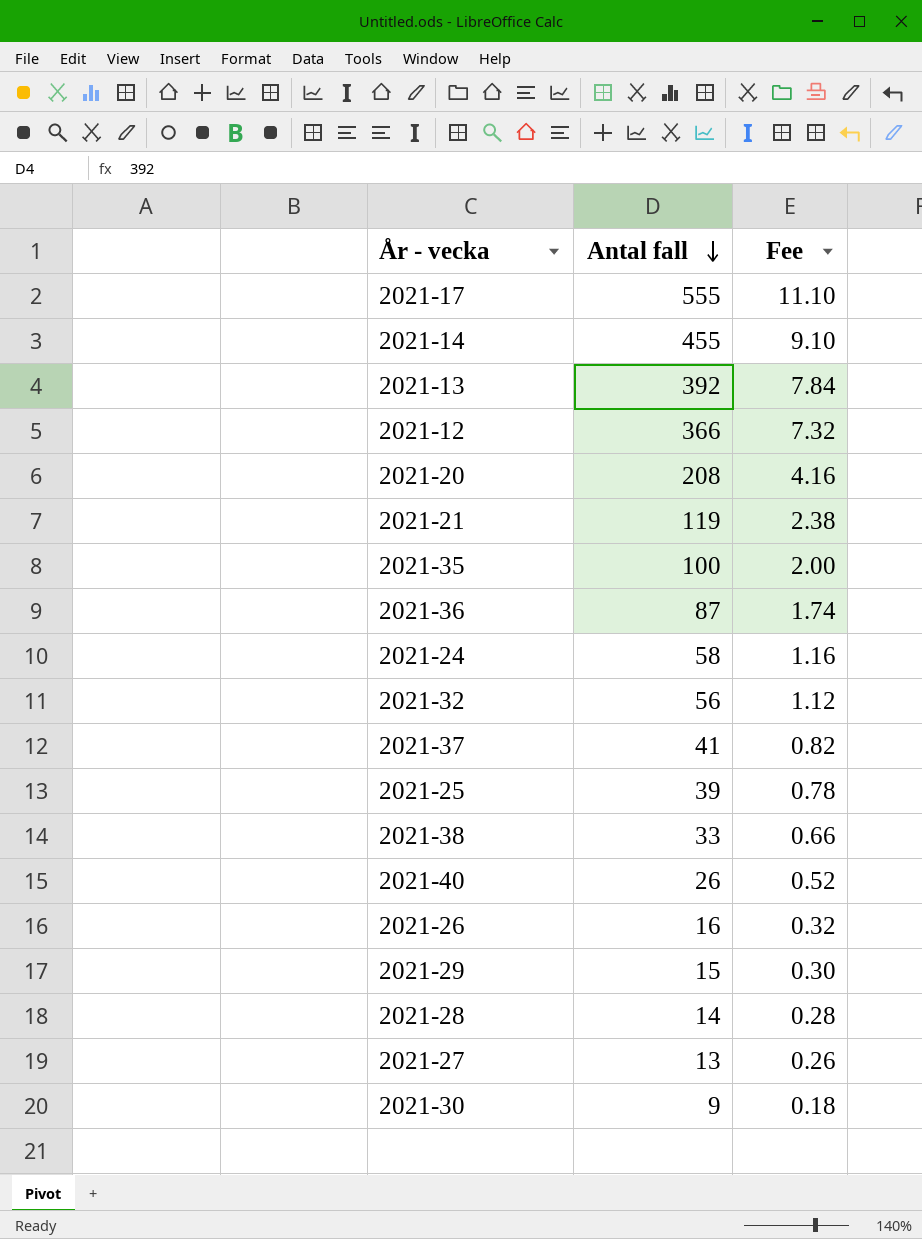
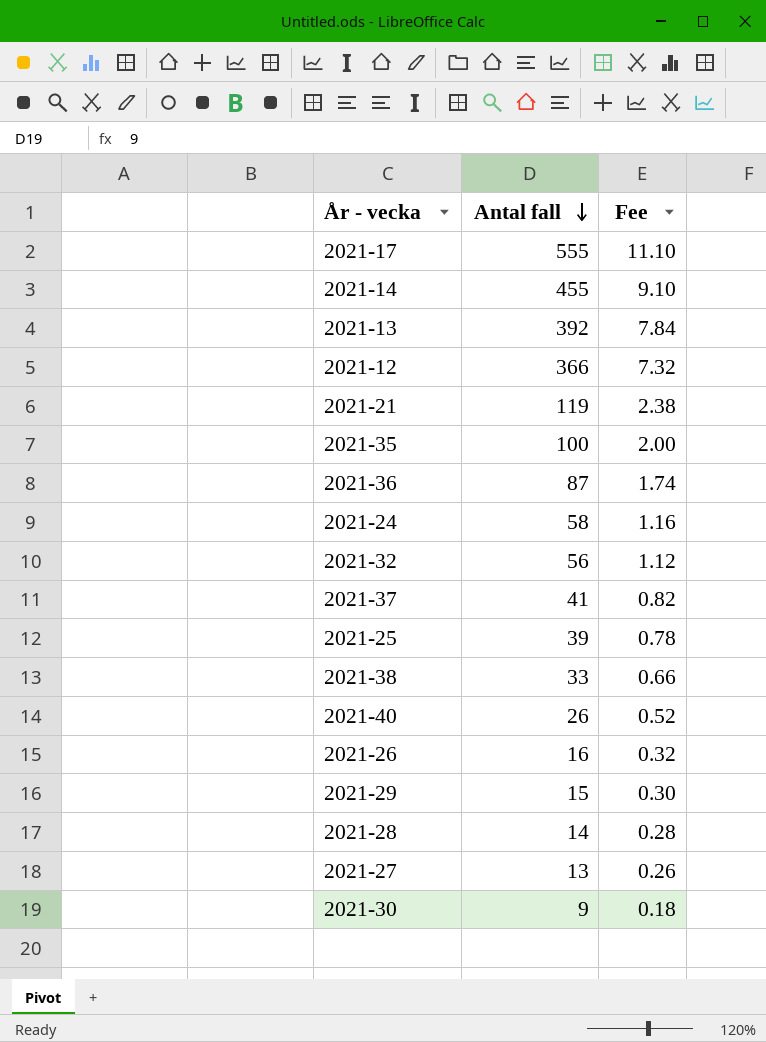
row 2021-20: 208 | 4.16 -> none

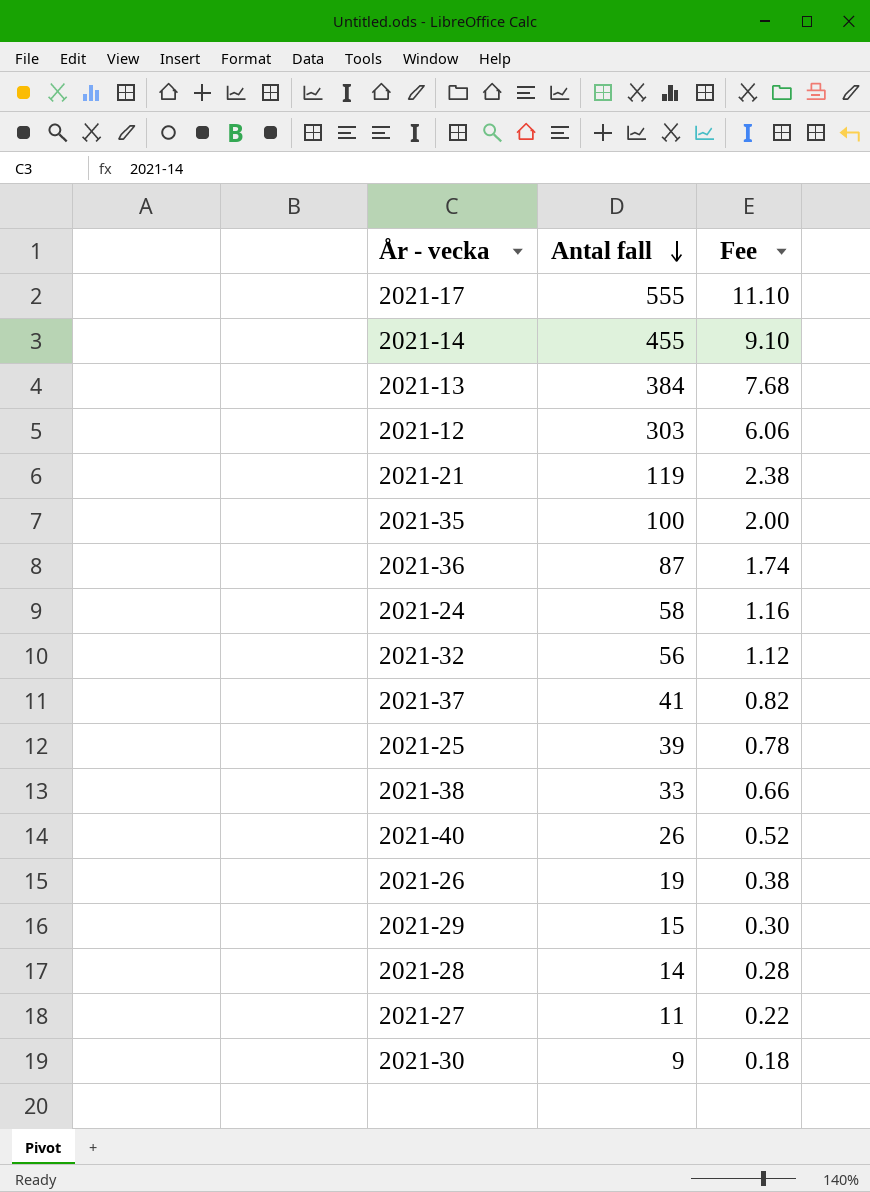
2021-13 | Antal fall: 392 -> 384
2021-13 | Fee: 7.84 -> 7.68
2021-12 | Antal fall: 366 -> 303
2021-12 | Fee: 7.32 -> 6.06
2021-26 | Antal fall: 16 -> 19
2021-26 | Fee: 0.32 -> 0.38
2021-27 | Antal fall: 13 -> 11
2021-27 | Fee: 0.26 -> 0.22

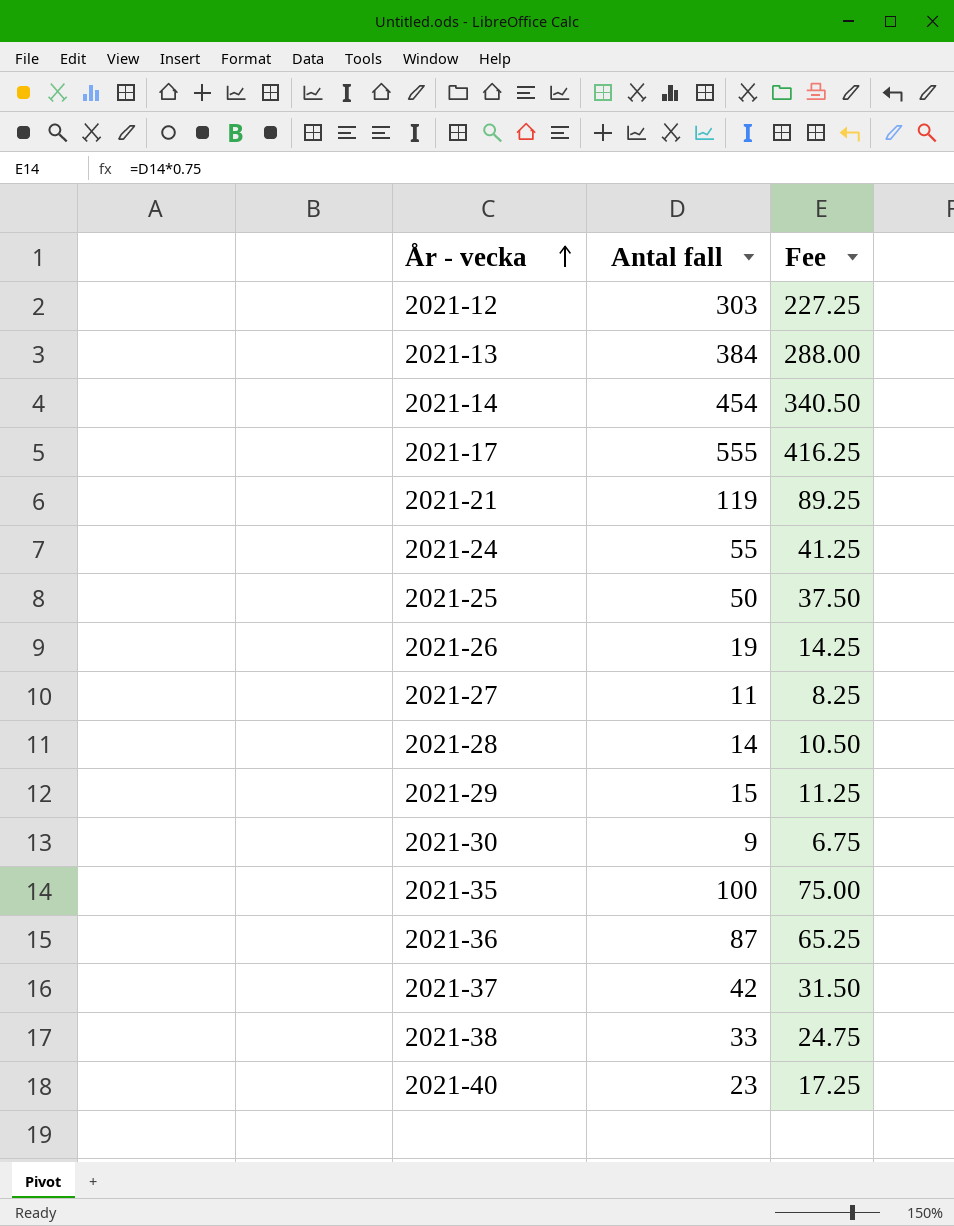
row order: Antal fall descending -> År - vecka ascending
column Fee | formula: [Antal fall] * 0.02 -> [Antal fall] * 0.75
row 2021-32: 56 | 1.12 -> none
2021-14 | Antal fall: 455 -> 454
2021-24 | Antal fall: 58 -> 55
2021-25 | Antal fall: 39 -> 50
2021-37 | Antal fall: 41 -> 42
2021-40 | Antal fall: 26 -> 23

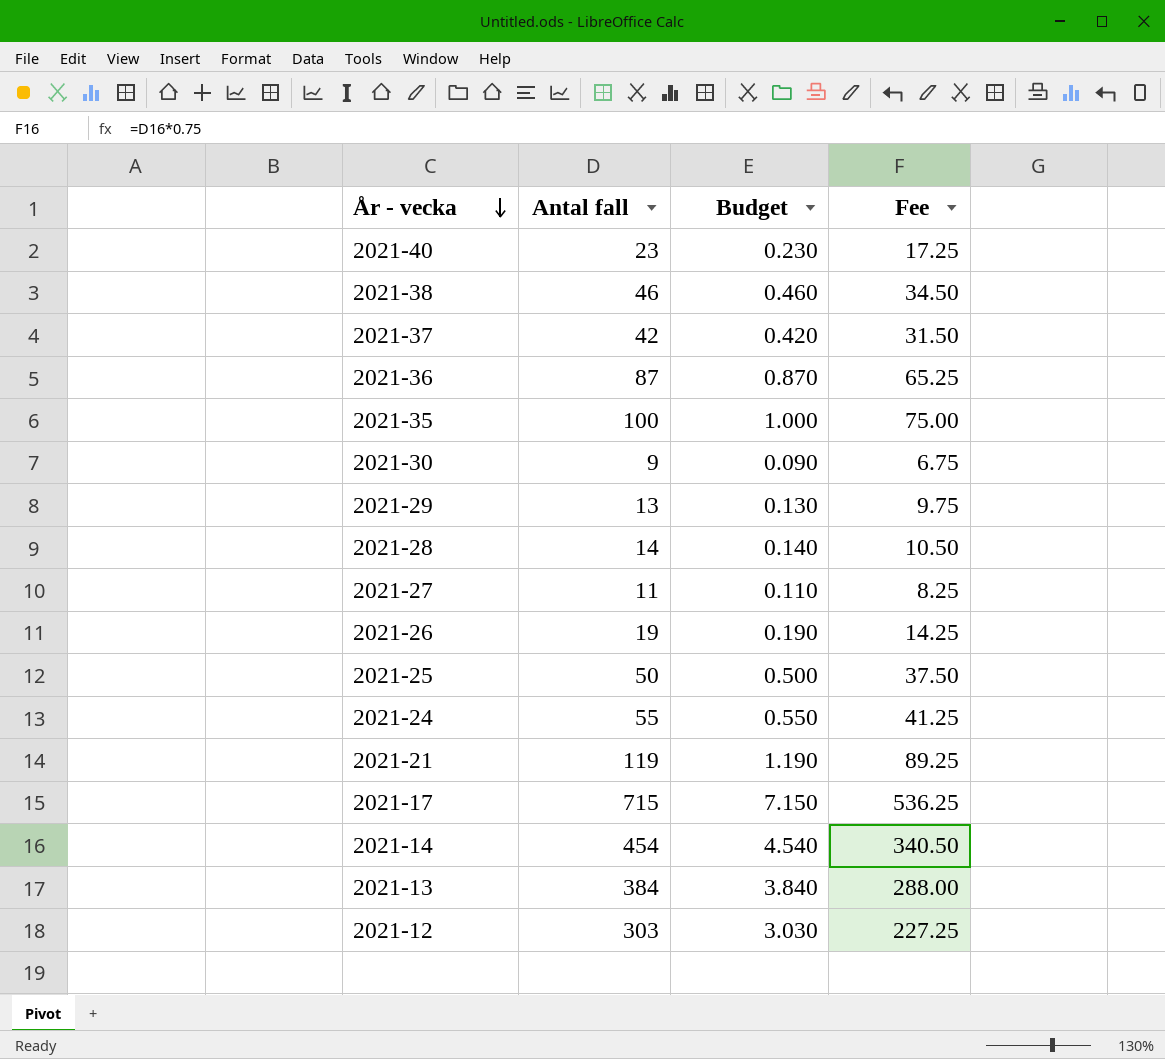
row order: År - vecka ascending -> År - vecka descending
column Budget | formula: none -> [Antal fall] * 0.01
2021-38 | Antal fall: 33 -> 46
2021-38 | Fee: 24.75 -> 34.50
2021-29 | Antal fall: 15 -> 13
2021-29 | Fee: 11.25 -> 9.75
2021-17 | Antal fall: 555 -> 715
2021-17 | Fee: 416.25 -> 536.25

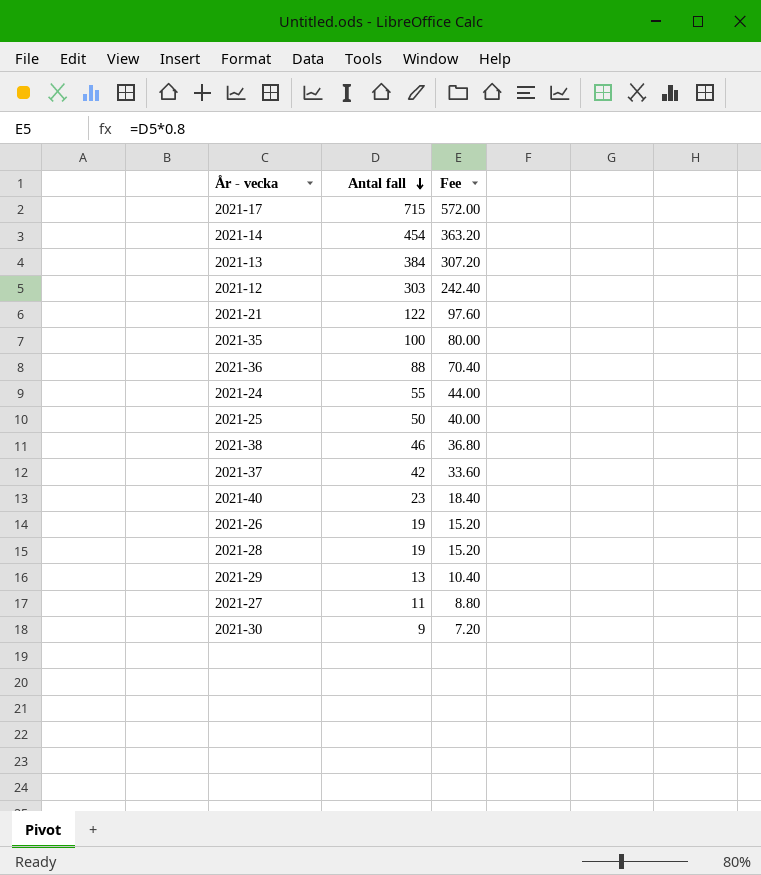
row order: År - vecka descending -> Antal fall descending
column Budget | formula: [Antal fall] * 0.01 -> none
column Fee | formula: [Antal fall] * 0.75 -> [Antal fall] * 0.8
2021-21 | Antal fall: 119 -> 122
2021-36 | Antal fall: 87 -> 88
2021-28 | Antal fall: 14 -> 19

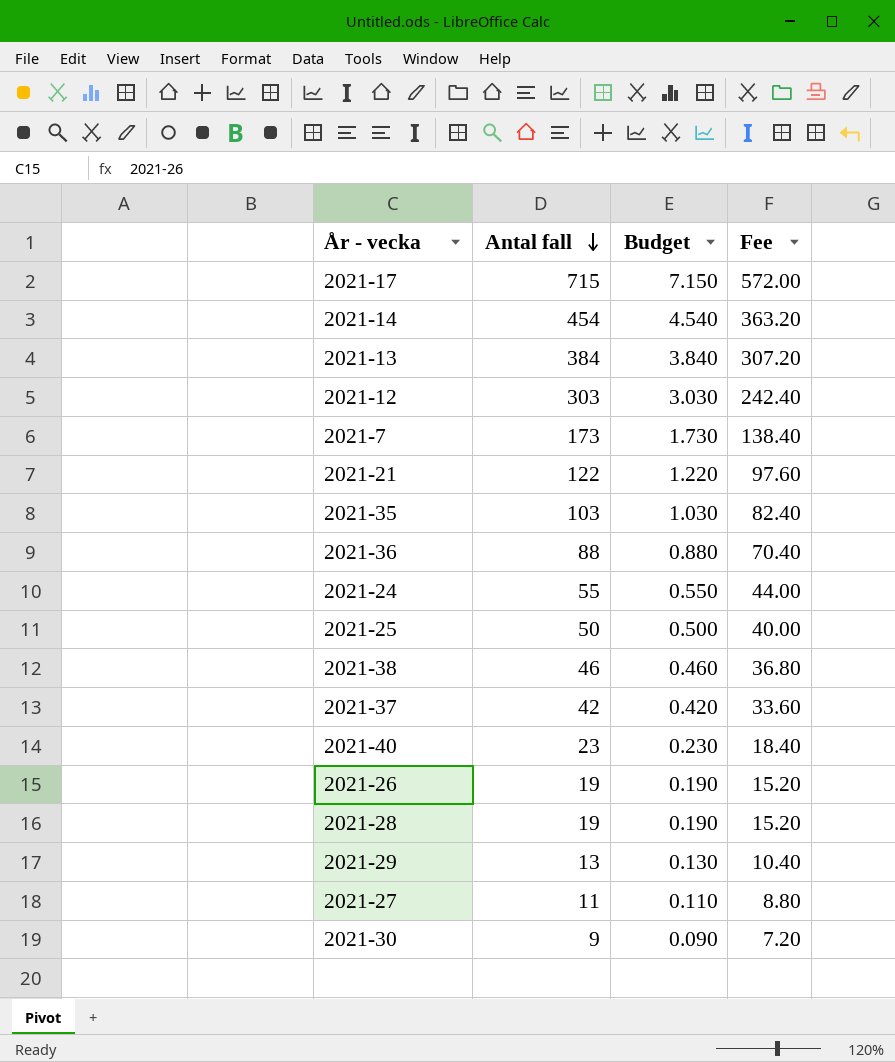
column Budget | formula: none -> [Antal fall] * 0.01
row 2021-7: none -> 173 | 1.730 | 138.40
2021-35 | Antal fall: 100 -> 103
2021-35 | Fee: 80.00 -> 82.40

